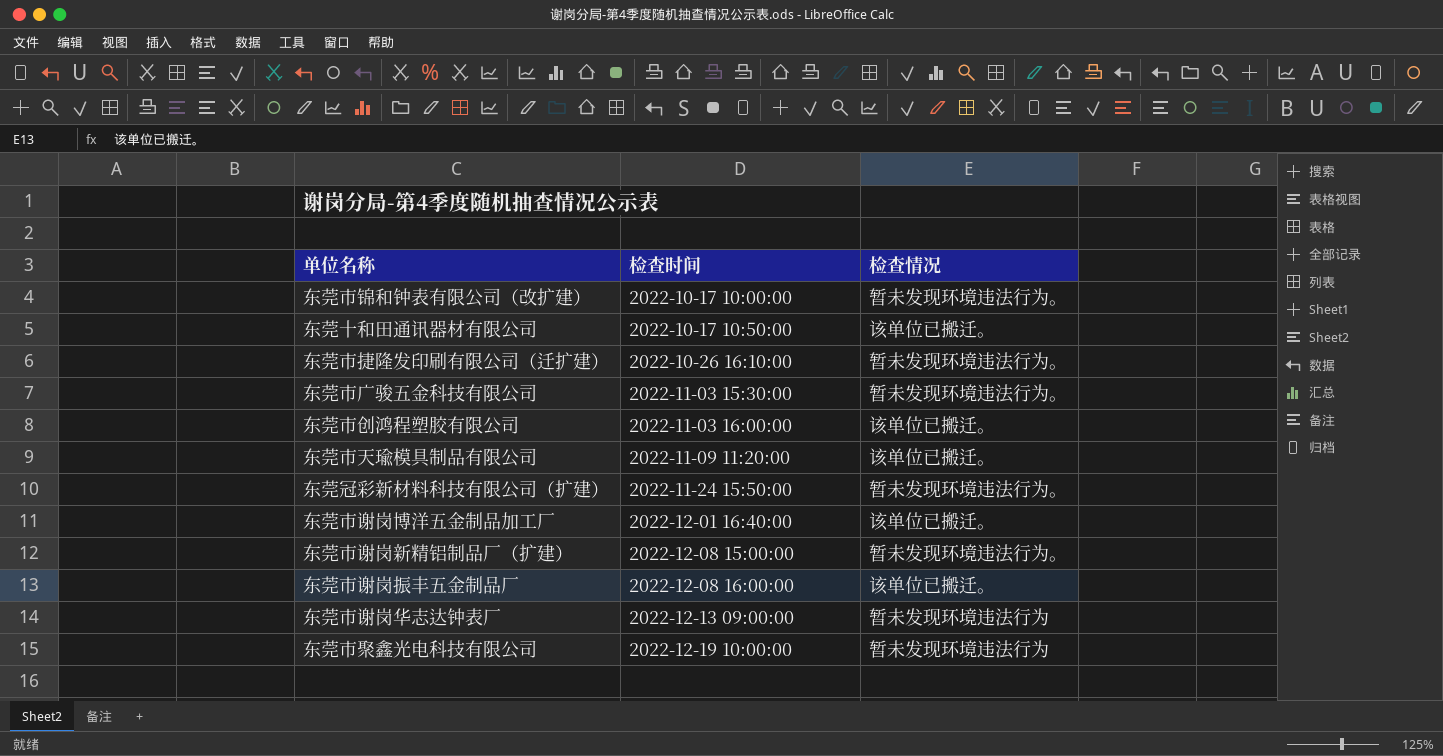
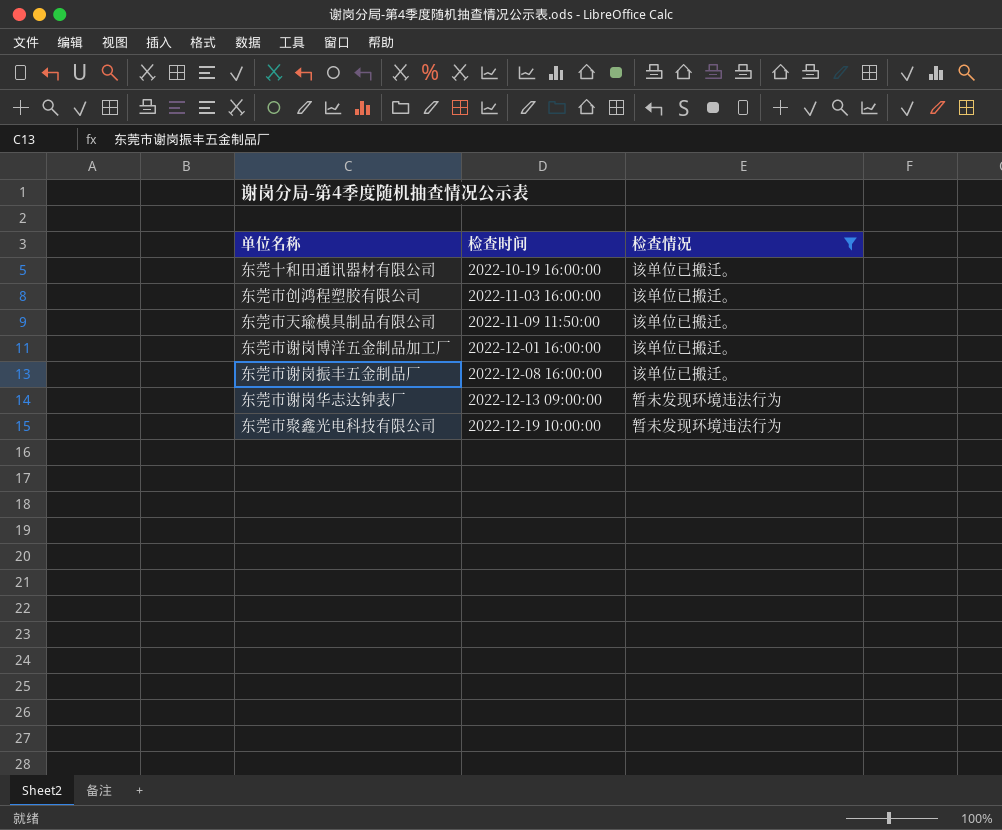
filter: none -> 检查情况 != 暂未发现环境违法行为。
东莞十和田通讯器材有限公司 | 检查时间: 2022-10-17 10:50:00 -> 2022-10-19 16:00:00
东莞市天瑜模具制品有限公司 | 检查时间: 2022-11-09 11:20:00 -> 2022-11-09 11:50:00
东莞市谢岗博洋五金制品加工厂 | 检查时间: 2022-12-01 16:40:00 -> 2022-12-01 16:00:00

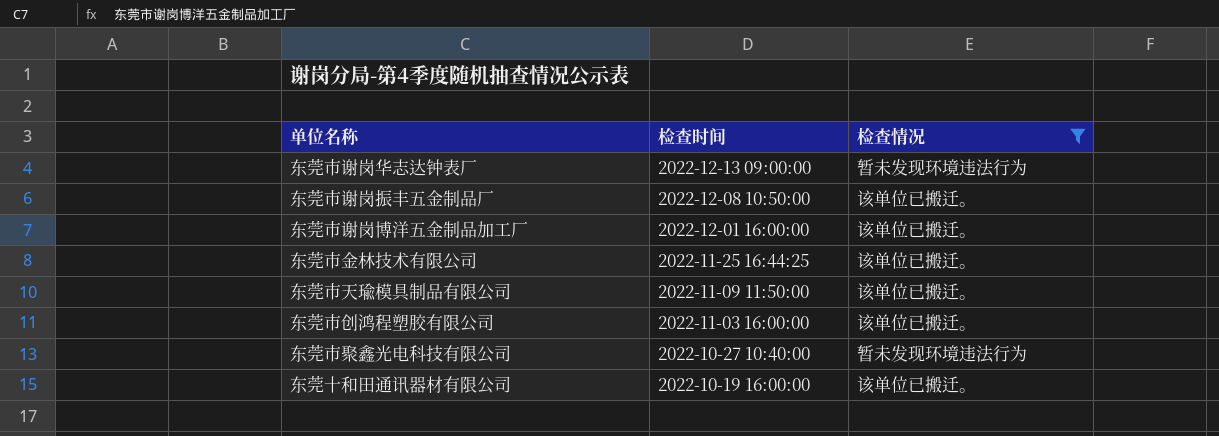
row order: 检查时间 ascending -> 检查时间 descending
东莞市谢岗振丰五金制品厂 | 检查时间: 2022-12-08 16:00:00 -> 2022-12-08 10:50:00
row 东莞市金林技术有限公司: none -> 2022-11-25 16:44:25 | 该单位已搬迁。
东莞市聚鑫光电科技有限公司 | 检查时间: 2022-12-19 10:00:00 -> 2022-10-27 10:40:00

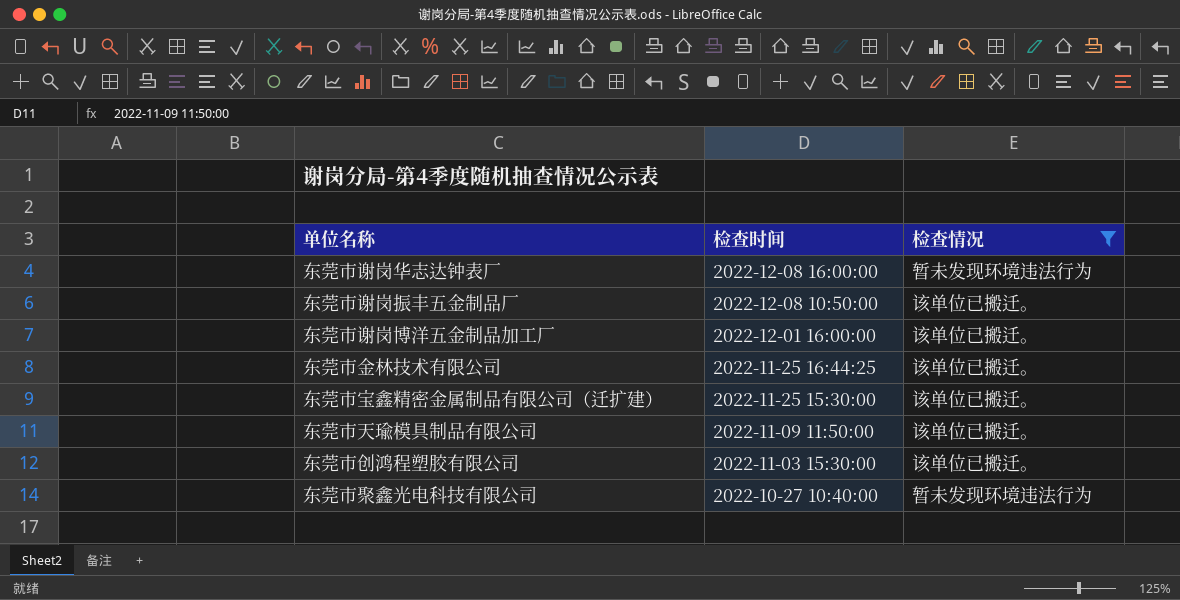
row 东莞十和田通讯器材有限公司: 2022-10-19 16:00:00 | 该单位已搬迁。 -> none
东莞市谢岗华志达钟表厂 | 检查时间: 2022-12-13 09:00:00 -> 2022-12-08 16:00:00
row 东莞市宝鑫精密金属制品有限公司（迁扩建）: none -> 2022-11-25 15:30:00 | 该单位已搬迁。
东莞市创鸿程塑胶有限公司 | 检查时间: 2022-11-03 16:00:00 -> 2022-11-03 15:30:00

